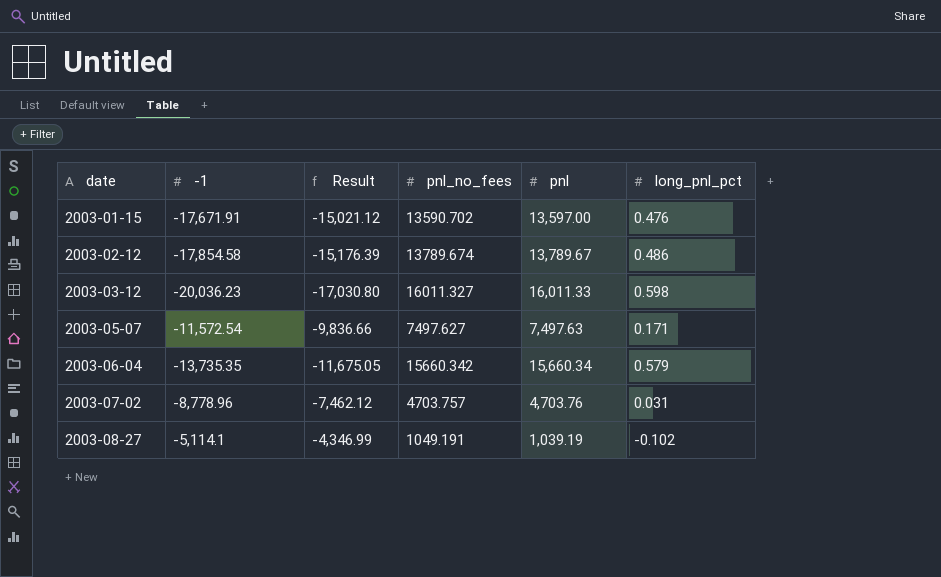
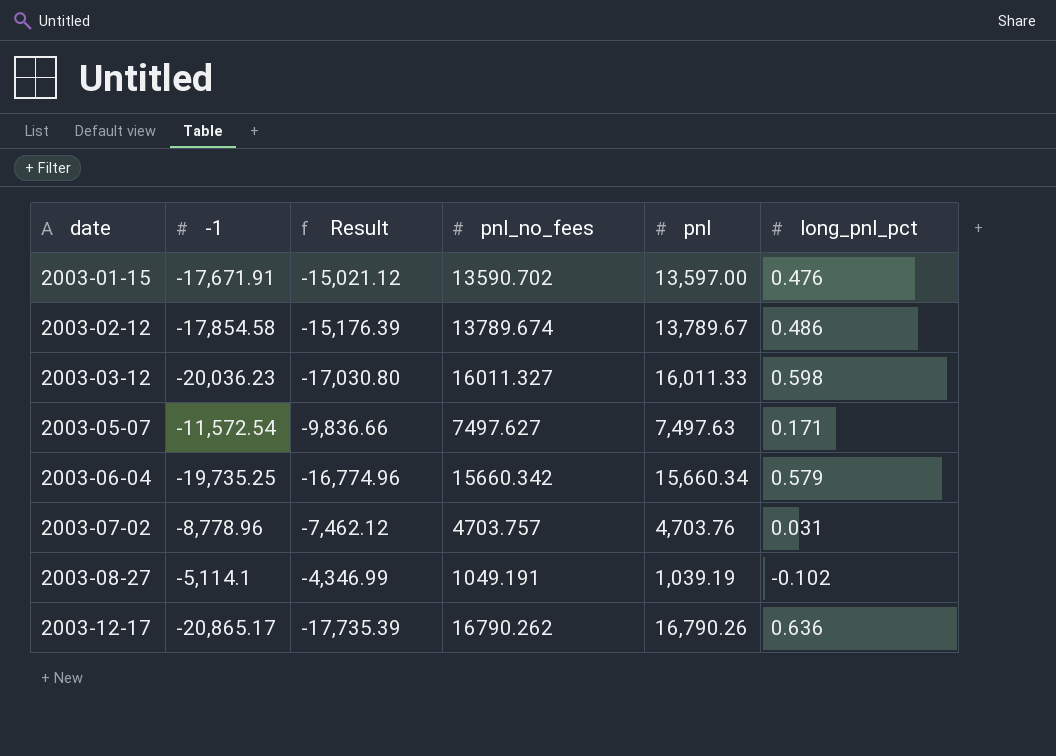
2003-06-04 | -1: -13,735.35 -> -19,735.25
2003-06-04 | Result: -11,675.05 -> -16,774.96
row 2003-12-17: none -> -20,865.17 | -17,735.39 | 16790.262 | 16,790.26 | 0.636

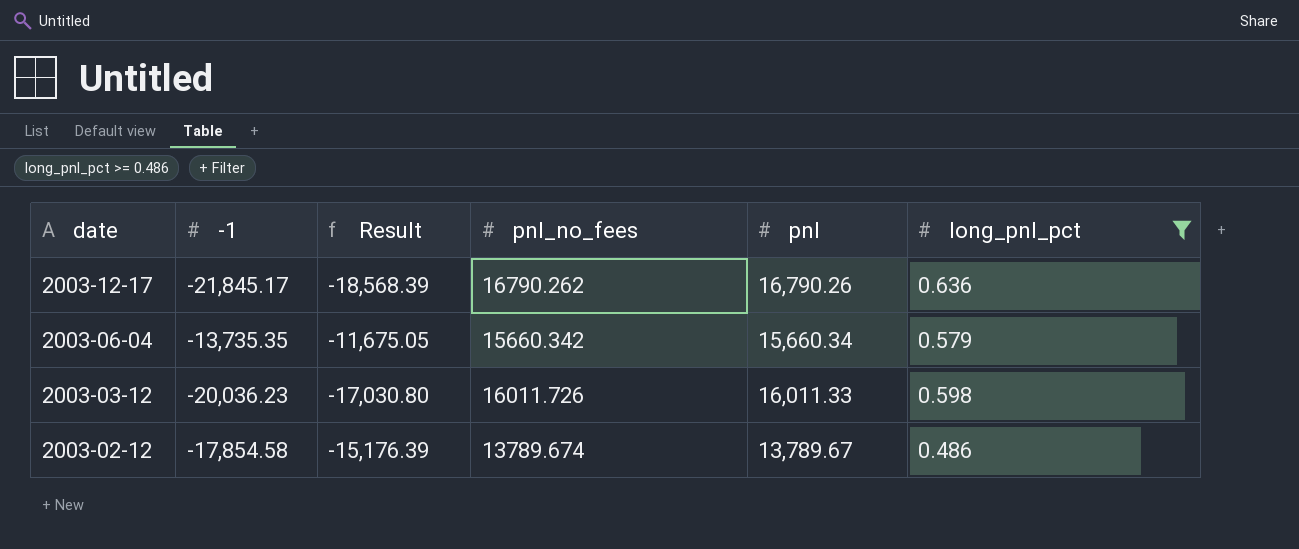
filter: none -> long_pnl_pct >= 0.486
row order: date ascending -> date descending
2003-12-17 | -1: -20,865.17 -> -21,845.17
2003-12-17 | Result: -17,735.39 -> -18,568.39
2003-06-04 | -1: -19,735.25 -> -13,735.35
2003-06-04 | Result: -16,774.96 -> -11,675.05
2003-03-12 | pnl_no_fees: 16011.327 -> 16011.726

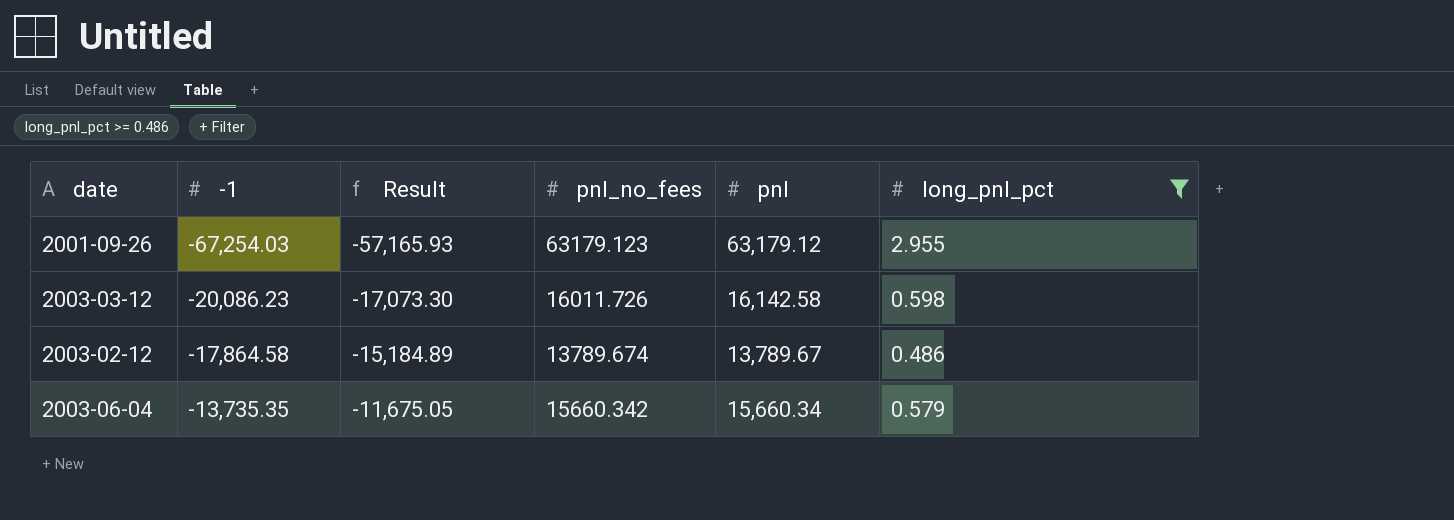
row order: date descending -> -1 ascending
row 2003-12-17: -21,845.17 | -18,568.39 | 16790.262 | 16,790.26 | 0.636 -> none
row 2001-09-26: none -> -67,254.03 | -57,165.93 | 63179.123 | 63,179.12 | 2.955
2003-03-12 | -1: -20,036.23 -> -20,086.23
2003-03-12 | Result: -17,030.80 -> -17,073.30
2003-03-12 | pnl: 16,011.33 -> 16,142.58
2003-02-12 | -1: -17,854.58 -> -17,864.58
2003-02-12 | Result: -15,176.39 -> -15,184.89

